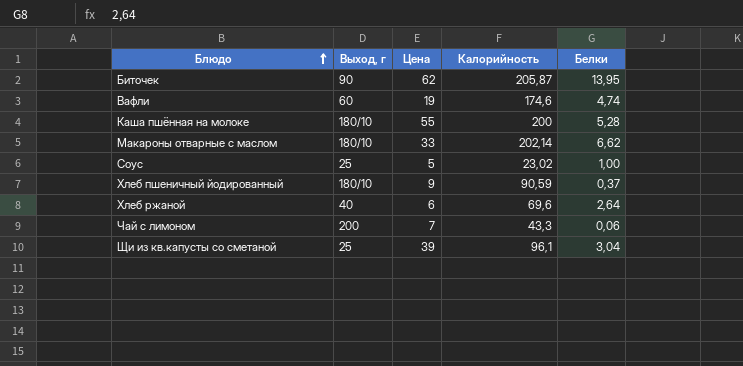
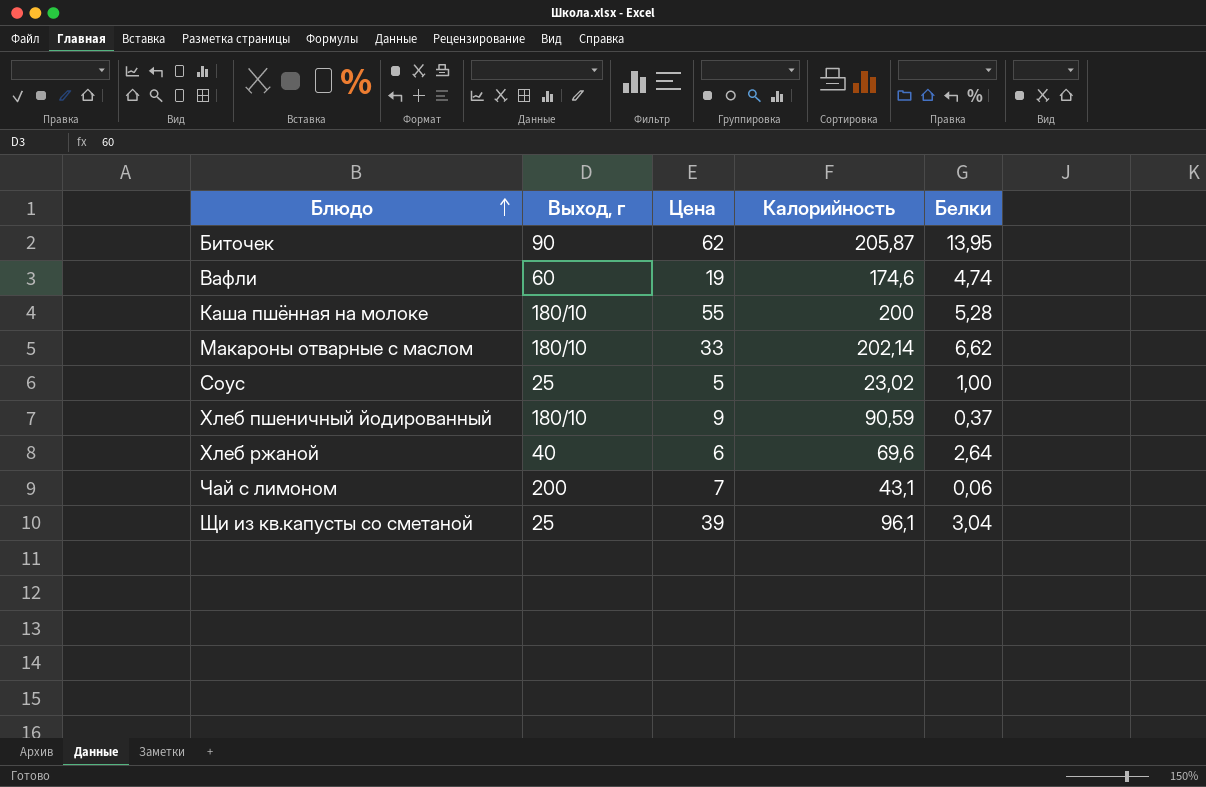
Чай с лимоном | Калорийность: 43,3 -> 43,1

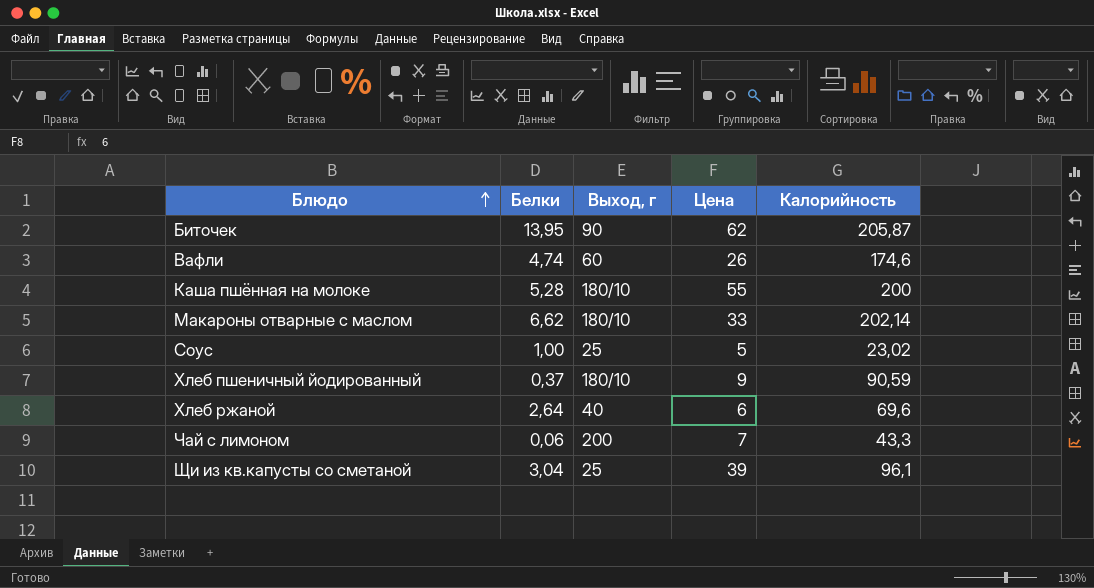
column Белки | position: 5 -> 2
Вафли | Цена: 19 -> 26
Чай с лимоном | Калорийность: 43,1 -> 43,3

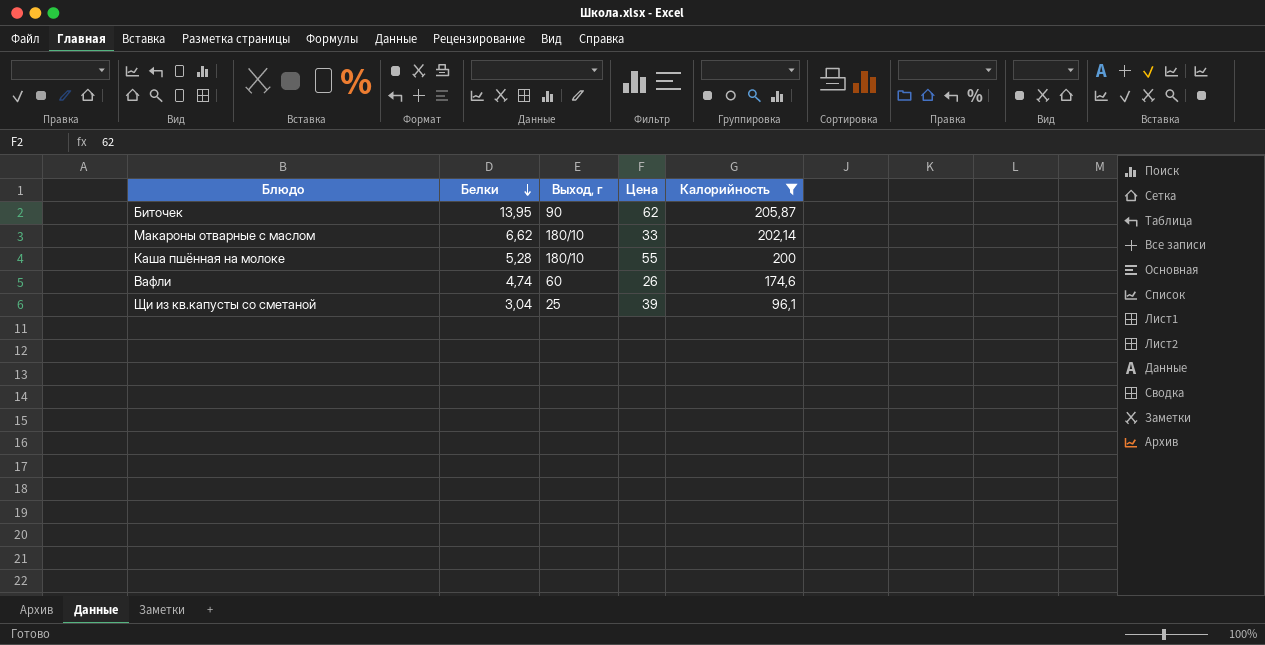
filter: none -> Калорийность >= 96,1
row order: Блюдо ascending -> Белки descending

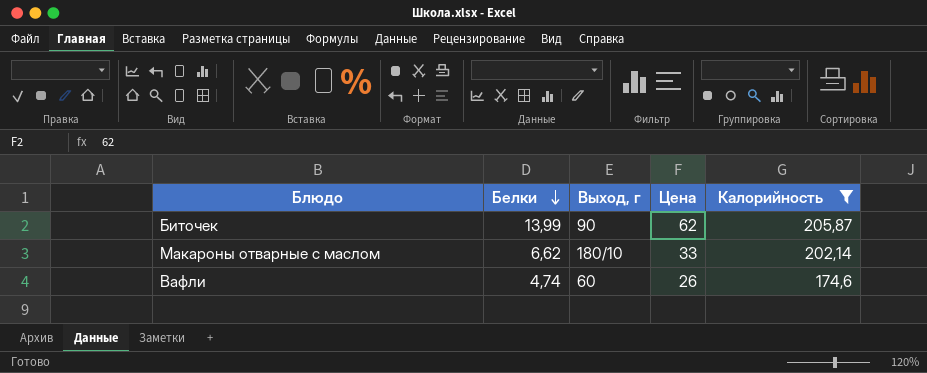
row Каша пшённая на молоке: 5,28 | 180/10 | 55 | 200 -> none
row Щи из кв.капусты со сметаной: 3,04 | 25 | 39 | 96,1 -> none
Биточек | Белки: 13,95 -> 13,99

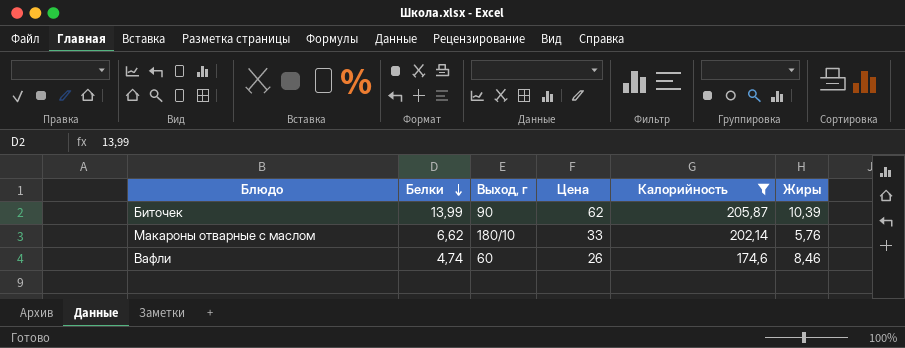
column Жиры | position: none -> 6

